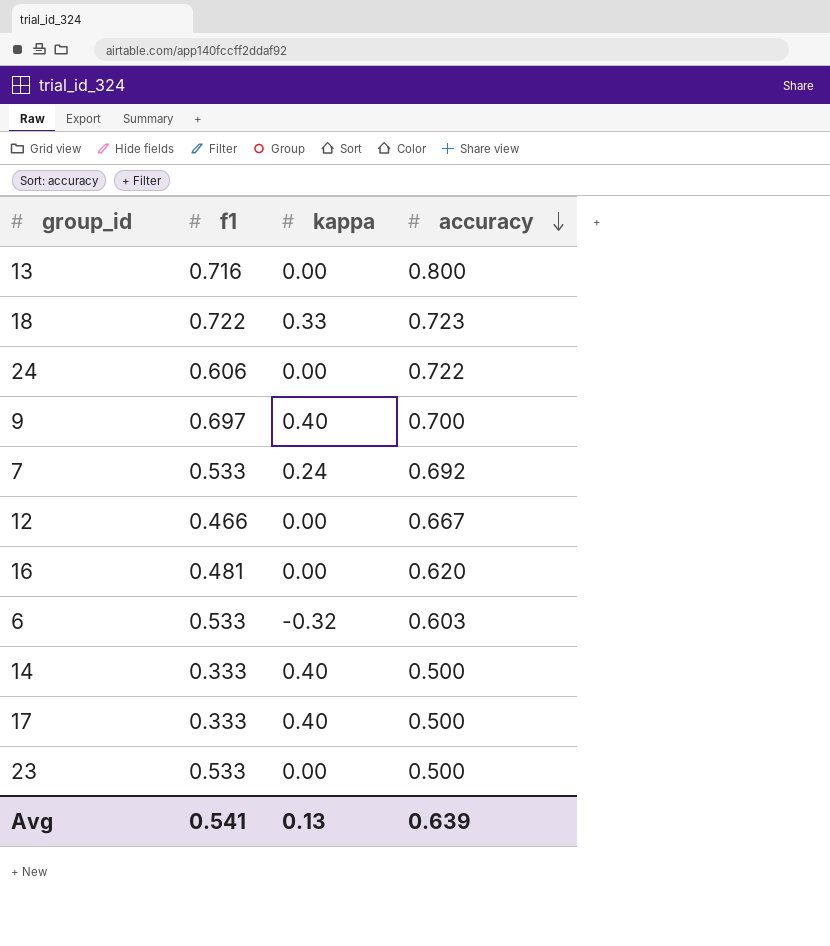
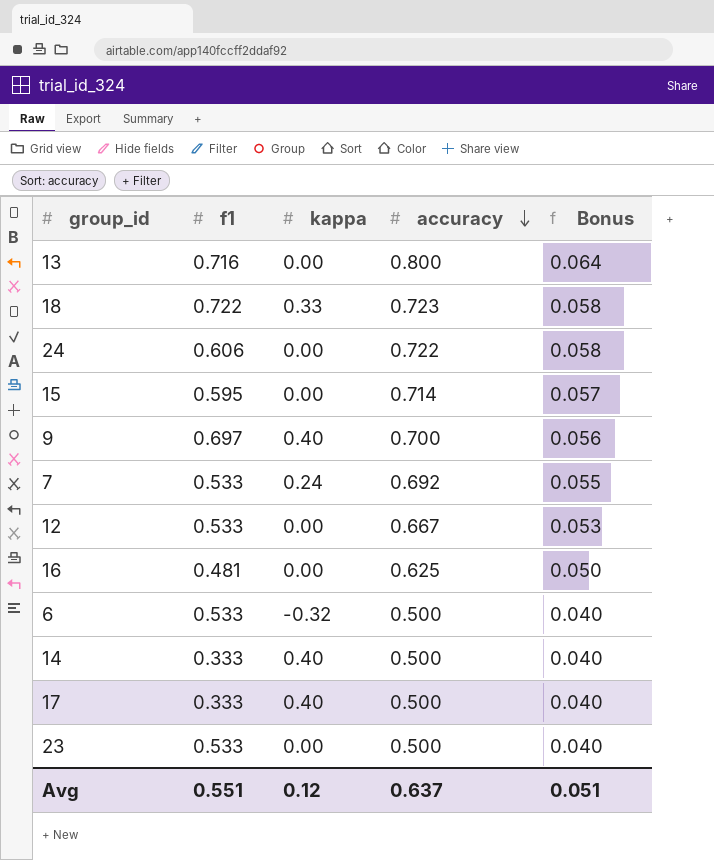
column Bonus | formula: none -> [accuracy] * 0.08
row 15: none -> 0.595 | 0.00 | 0.714 | 0.057
12 | f1: 0.466 -> 0.533
16 | accuracy: 0.620 -> 0.625
6 | accuracy: 0.603 -> 0.500
Avg | f1: 0.541 -> 0.551
Avg | kappa: 0.13 -> 0.12
Avg | accuracy: 0.639 -> 0.637

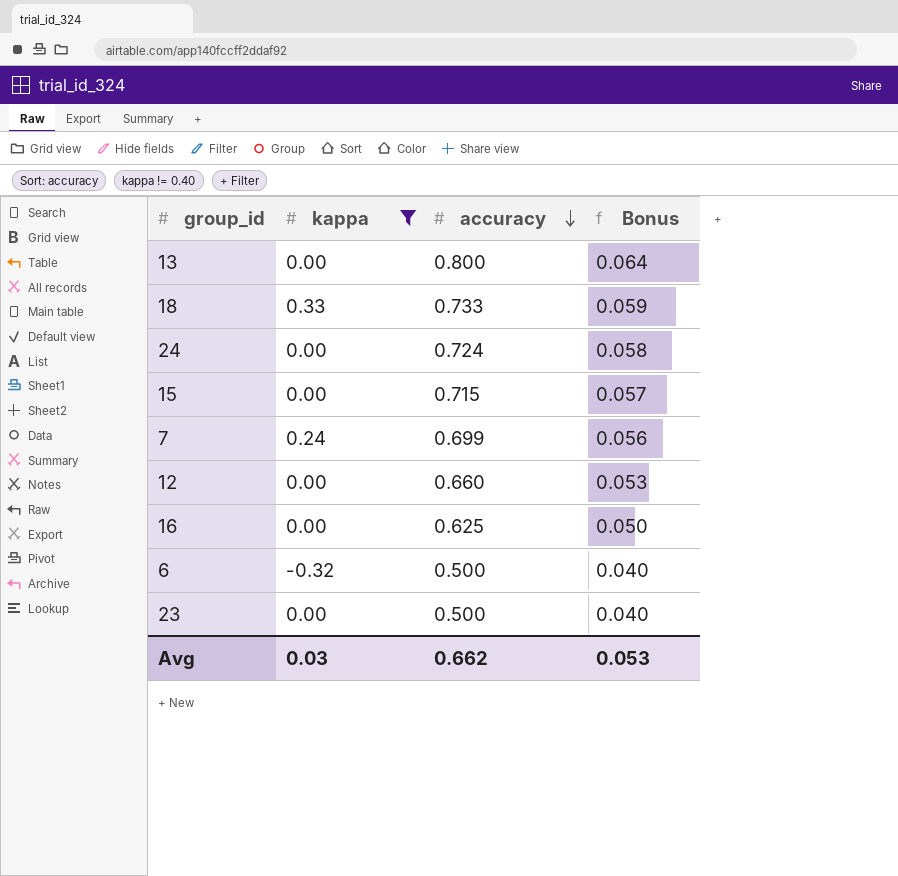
filter: none -> kappa != 0.40
column f1 | position: 2 -> none
18 | accuracy: 0.723 -> 0.733
18 | Bonus: 0.058 -> 0.059
24 | accuracy: 0.722 -> 0.724
15 | accuracy: 0.714 -> 0.715
7 | accuracy: 0.692 -> 0.699
7 | Bonus: 0.055 -> 0.056
12 | accuracy: 0.667 -> 0.660
Avg | kappa: 0.12 -> 0.03
Avg | accuracy: 0.637 -> 0.662
Avg | Bonus: 0.051 -> 0.053

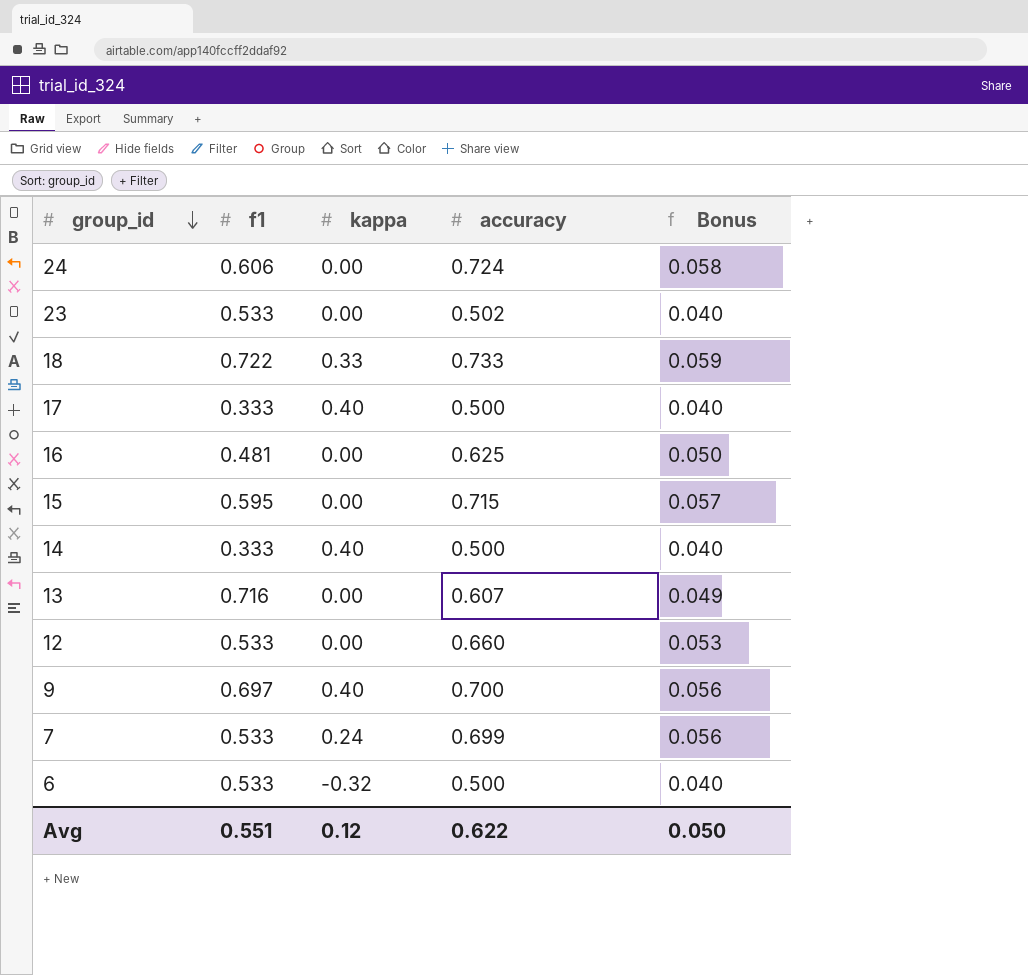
filter: kappa != 0.40 -> none
row order: accuracy descending -> group_id descending
column f1 | position: none -> 2
23 | accuracy: 0.500 -> 0.502
13 | accuracy: 0.800 -> 0.607
13 | Bonus: 0.064 -> 0.049
Avg | kappa: 0.03 -> 0.12
Avg | accuracy: 0.662 -> 0.622
Avg | Bonus: 0.053 -> 0.050

